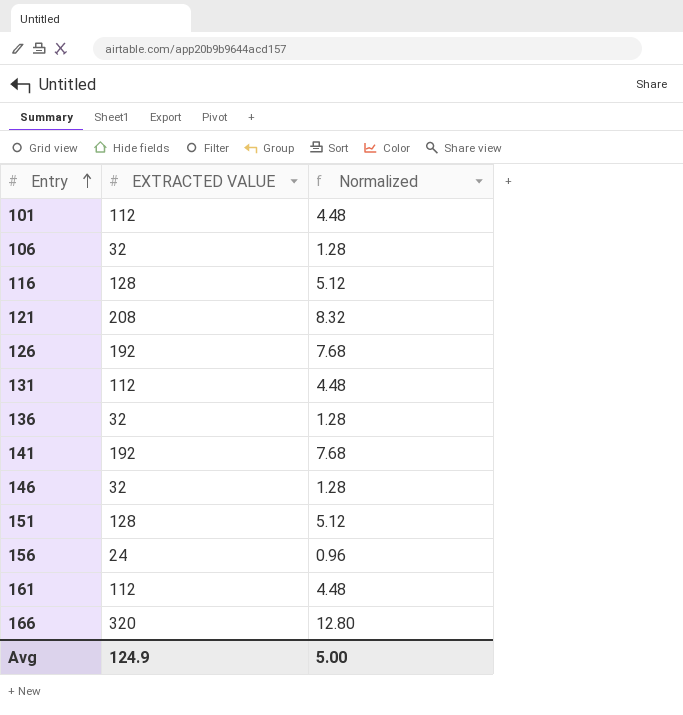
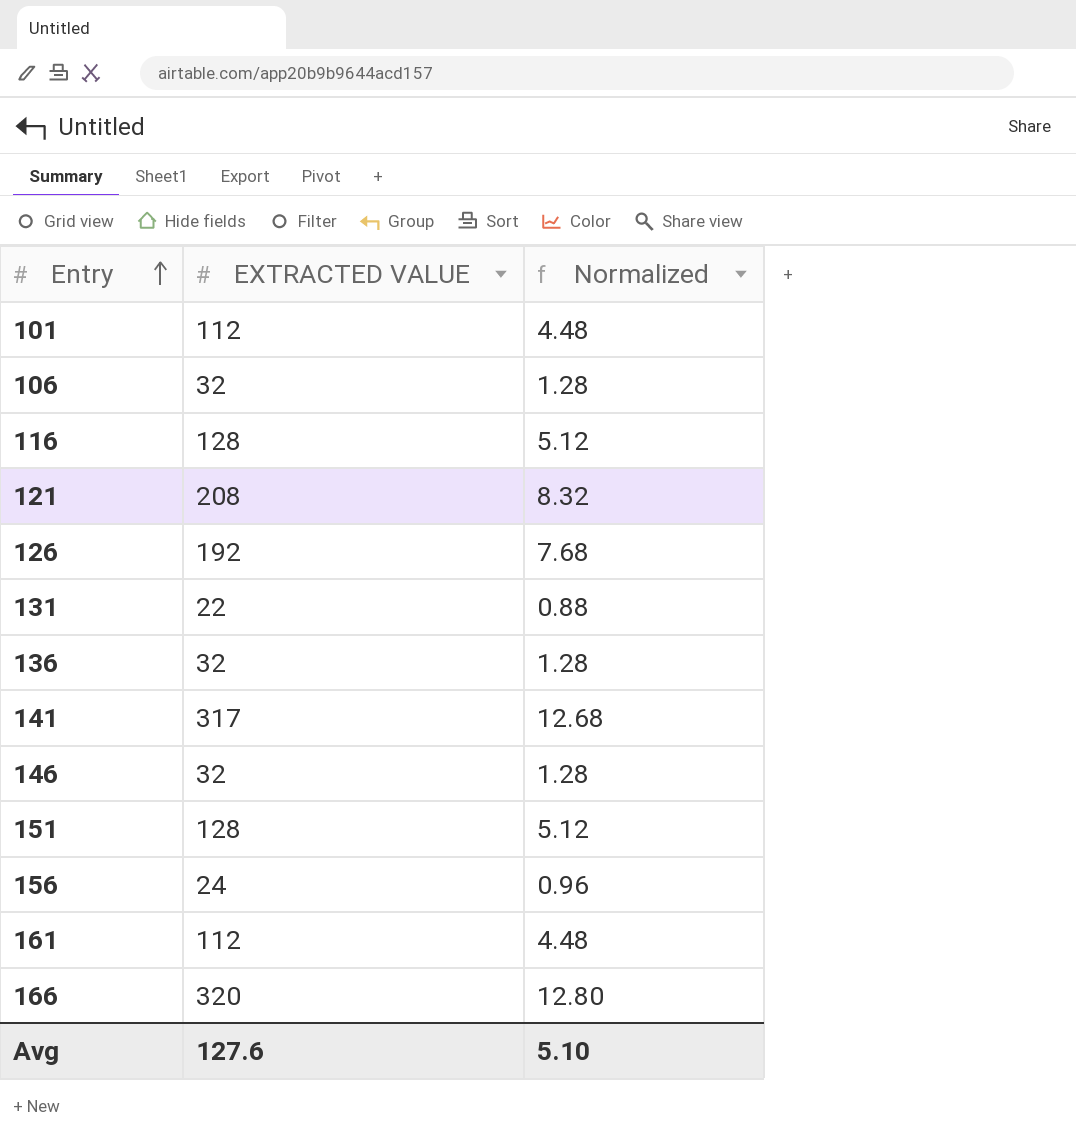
131 | EXTRACTED VALUE: 112 -> 22
131 | Normalized: 4.48 -> 0.88
141 | EXTRACTED VALUE: 192 -> 317
141 | Normalized: 7.68 -> 12.68
Avg | EXTRACTED VALUE: 124.9 -> 127.6
Avg | Normalized: 5.00 -> 5.10

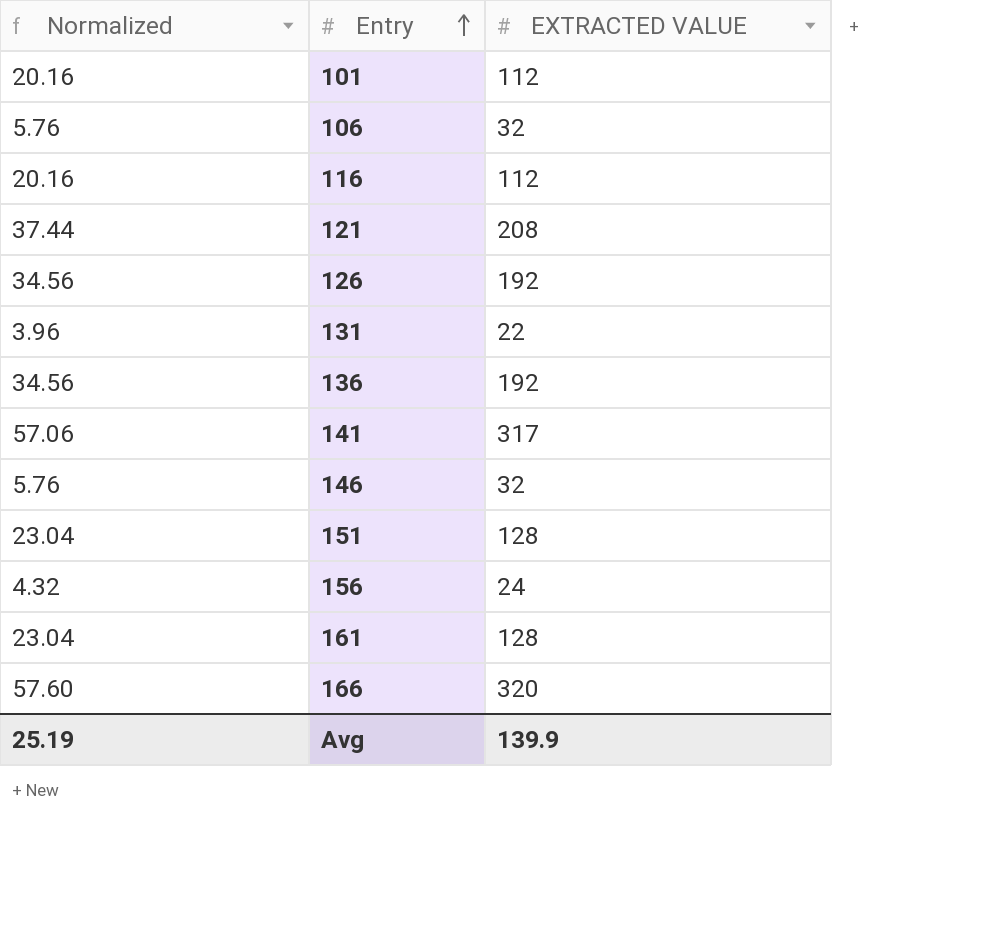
column Normalized | formula: [EXTRACTED VALUE] * 0.04 -> [EXTRACTED VALUE] * 0.18
column Normalized | position: 3 -> 1
116 | EXTRACTED VALUE: 128 -> 112
136 | EXTRACTED VALUE: 32 -> 192
161 | EXTRACTED VALUE: 112 -> 128
Avg | Normalized: 5.10 -> 25.19
Avg | EXTRACTED VALUE: 127.6 -> 139.9

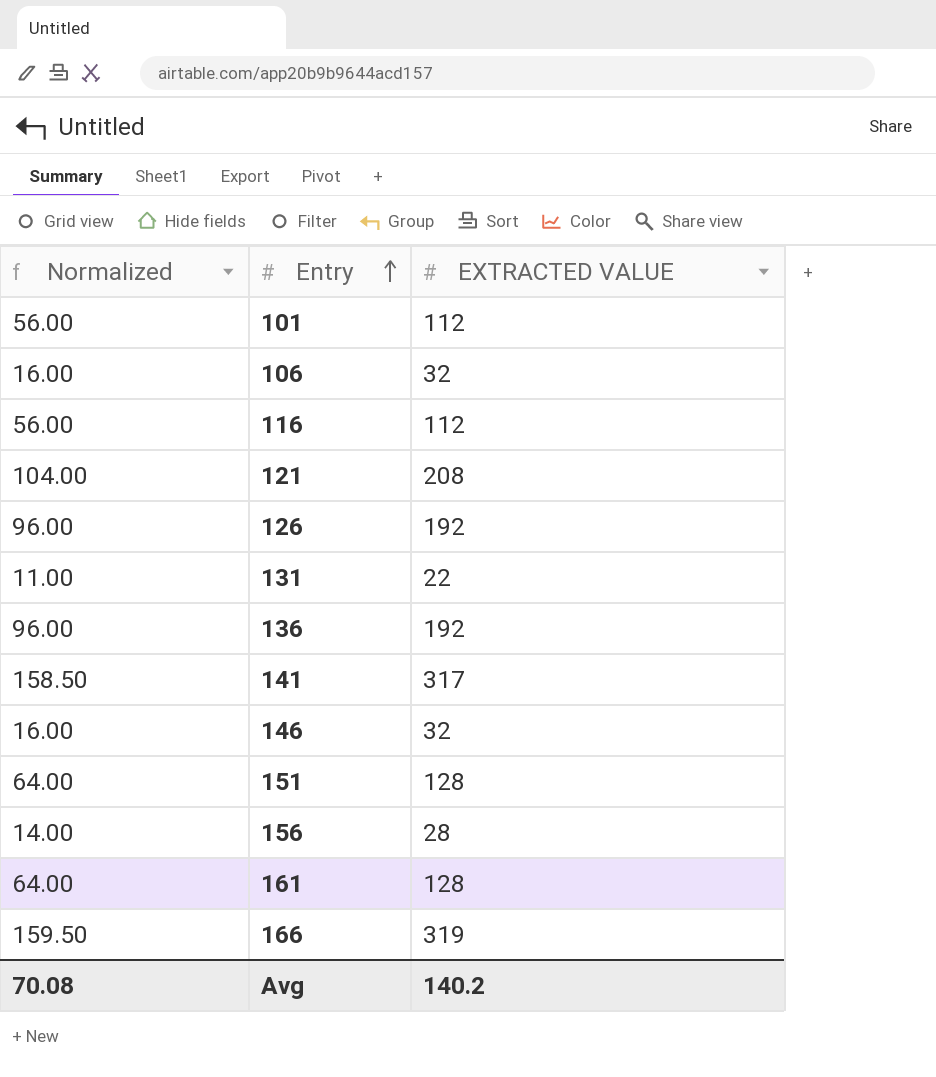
column Normalized | formula: [EXTRACTED VALUE] * 0.18 -> [EXTRACTED VALUE] * 0.5
156 | EXTRACTED VALUE: 24 -> 28
166 | EXTRACTED VALUE: 320 -> 319
Avg | Normalized: 25.19 -> 70.08
Avg | EXTRACTED VALUE: 139.9 -> 140.2

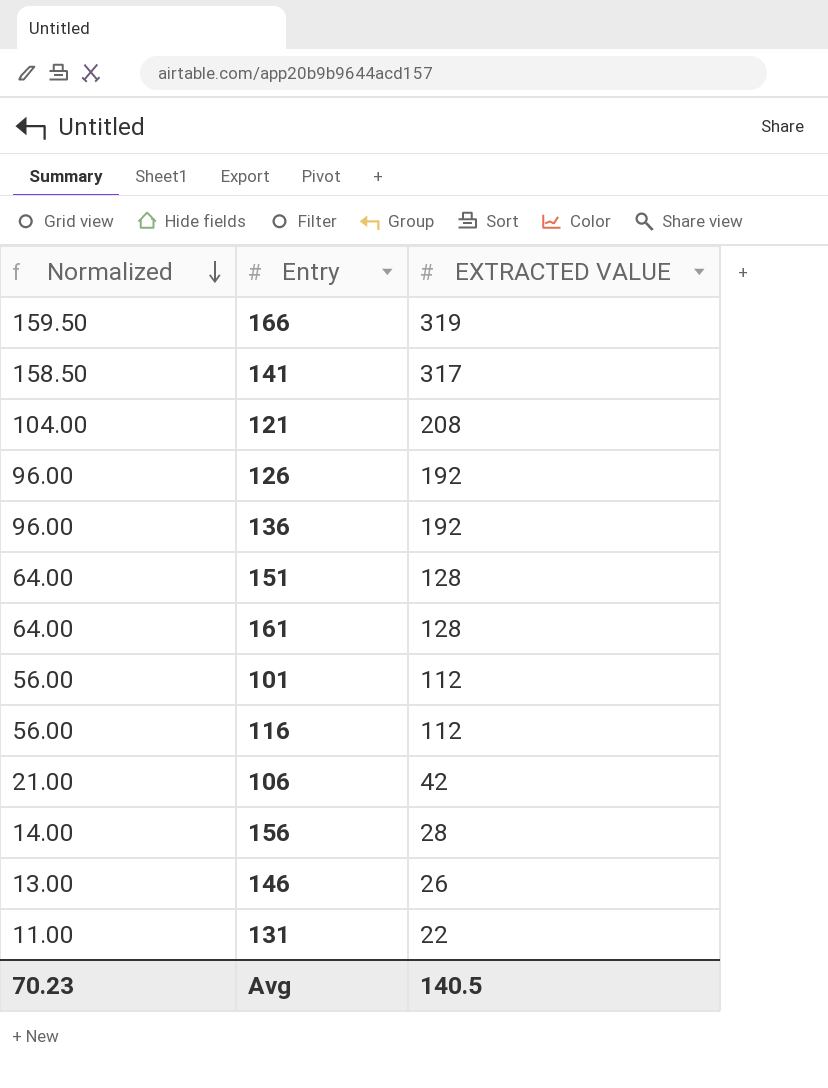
row order: Entry ascending -> Normalized descending
106 | Normalized: 16.00 -> 21.00
106 | EXTRACTED VALUE: 32 -> 42
146 | Normalized: 16.00 -> 13.00
146 | EXTRACTED VALUE: 32 -> 26
Avg | Normalized: 70.08 -> 70.23
Avg | EXTRACTED VALUE: 140.2 -> 140.5

